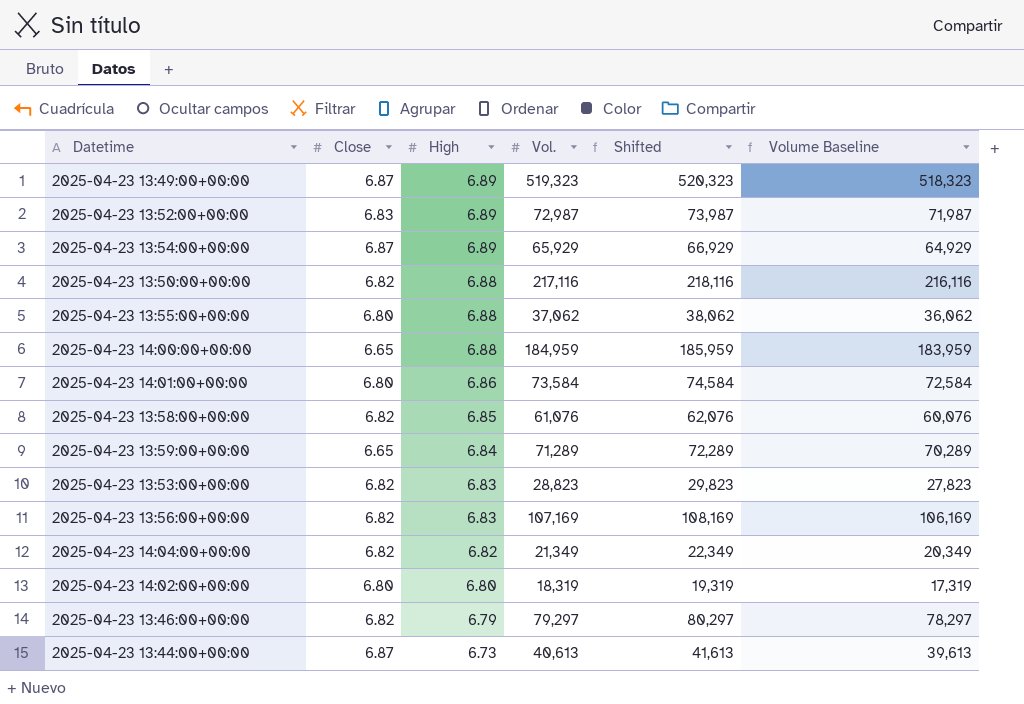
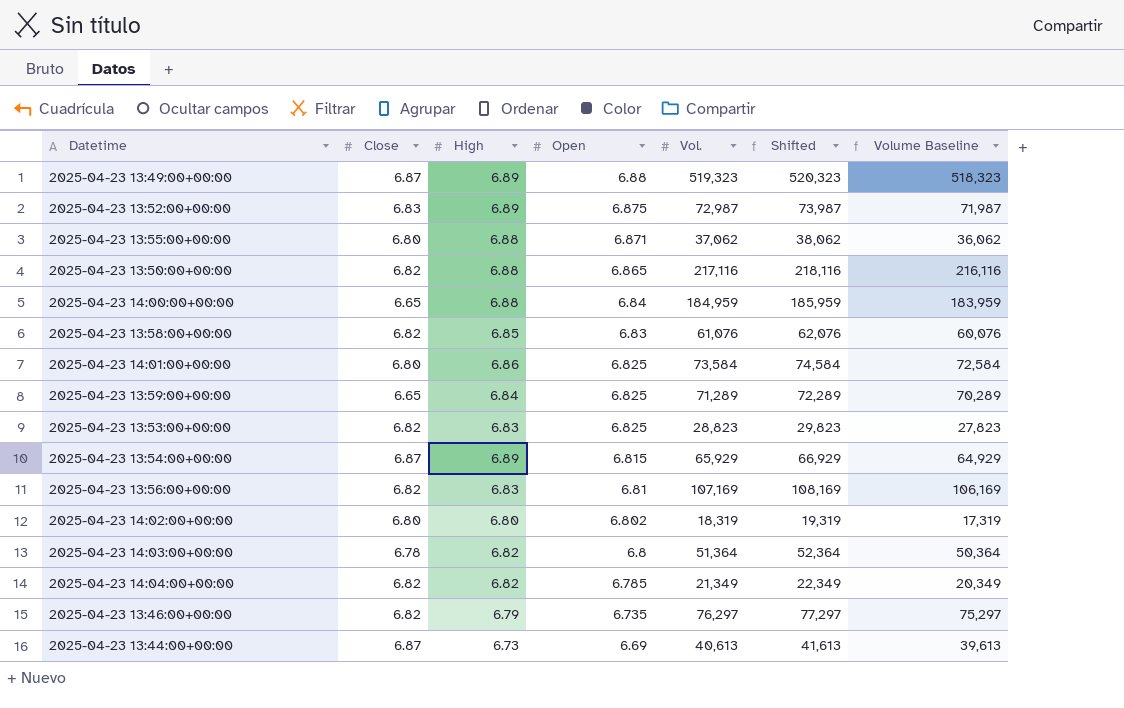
row order: High descending -> Open descending
column Open | position: none -> 4
row 2025-04-23 14:03:00+00:00: none -> 6.78 | 6.82 | 6.8 | 51,364 | 52,364 | 50,364
2025-04-23 13:46:00+00:00 | Vol.: 79,297 -> 76,297
2025-04-23 13:46:00+00:00 | Shifted: 80,297 -> 77,297
2025-04-23 13:46:00+00:00 | Volume Baseline: 78,297 -> 75,297

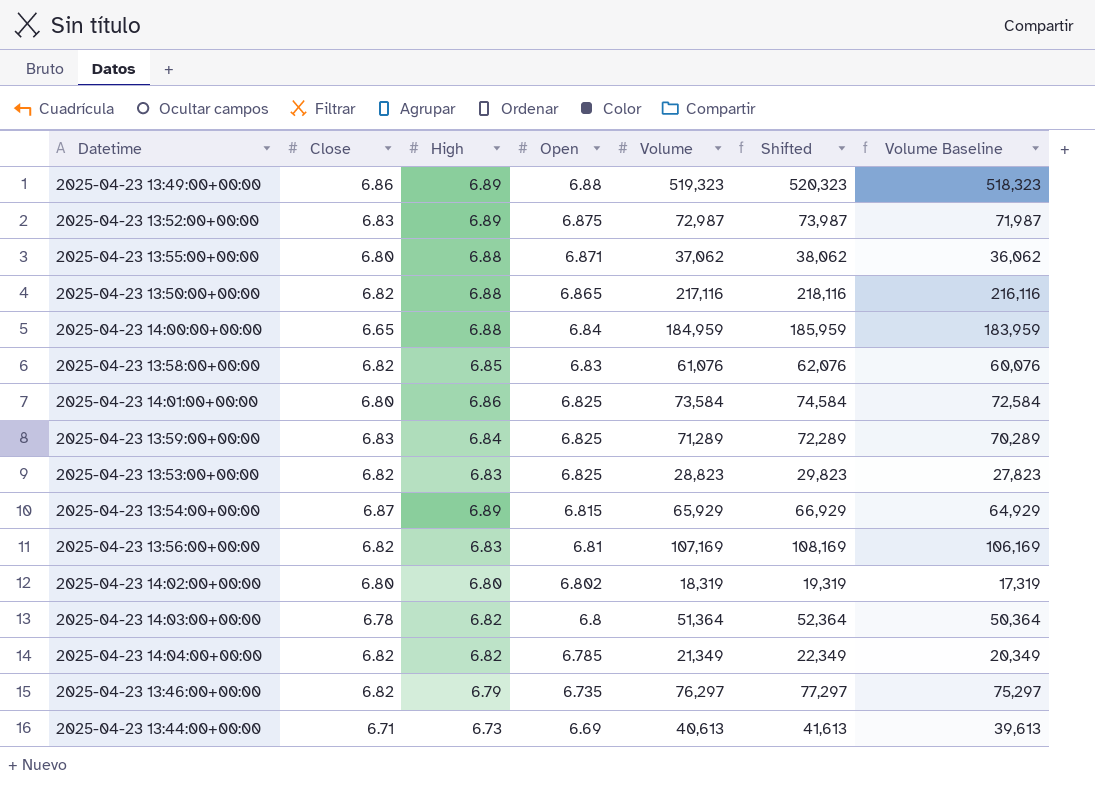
column name: Vol. -> Volume
2025-04-23 13:49:00+00:00 | Close: 6.87 -> 6.86
2025-04-23 13:59:00+00:00 | Close: 6.65 -> 6.83
2025-04-23 13:44:00+00:00 | Close: 6.87 -> 6.71

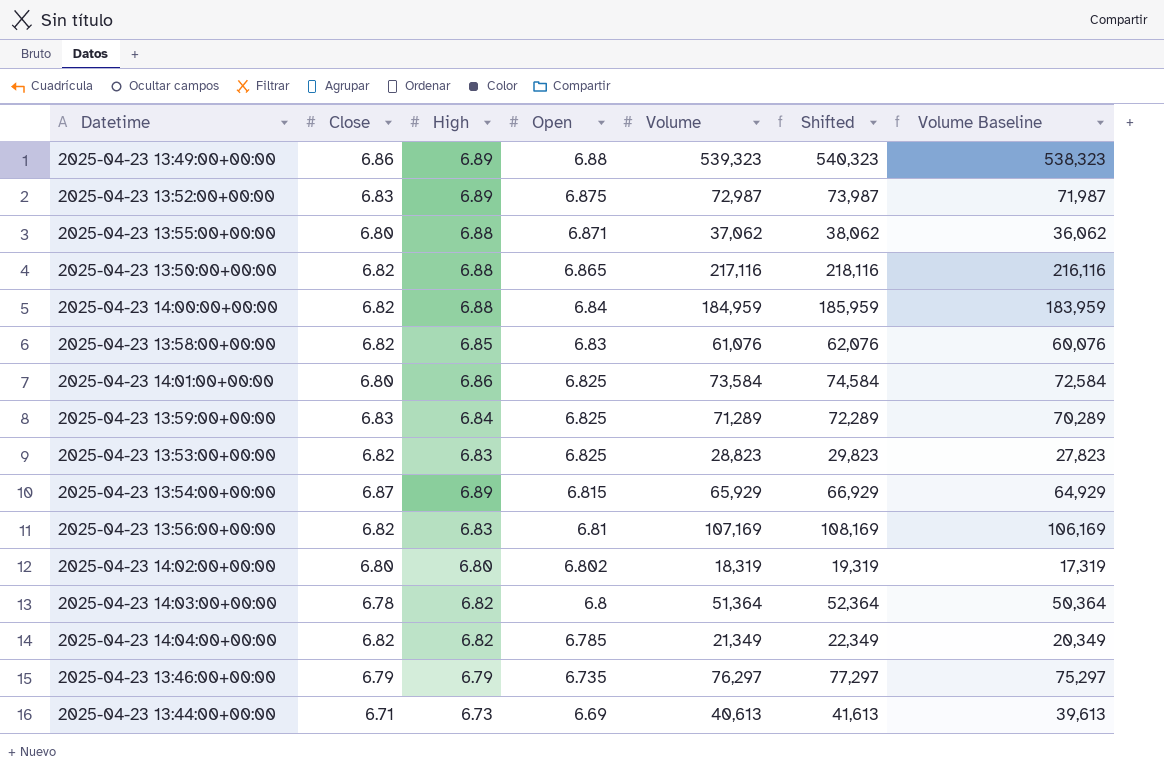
2025-04-23 13:49:00+00:00 | Volume: 519,323 -> 539,323
2025-04-23 13:49:00+00:00 | Shifted: 520,323 -> 540,323
2025-04-23 13:49:00+00:00 | Volume Baseline: 518,323 -> 538,323
2025-04-23 14:00:00+00:00 | Close: 6.65 -> 6.82
2025-04-23 13:46:00+00:00 | Close: 6.82 -> 6.79

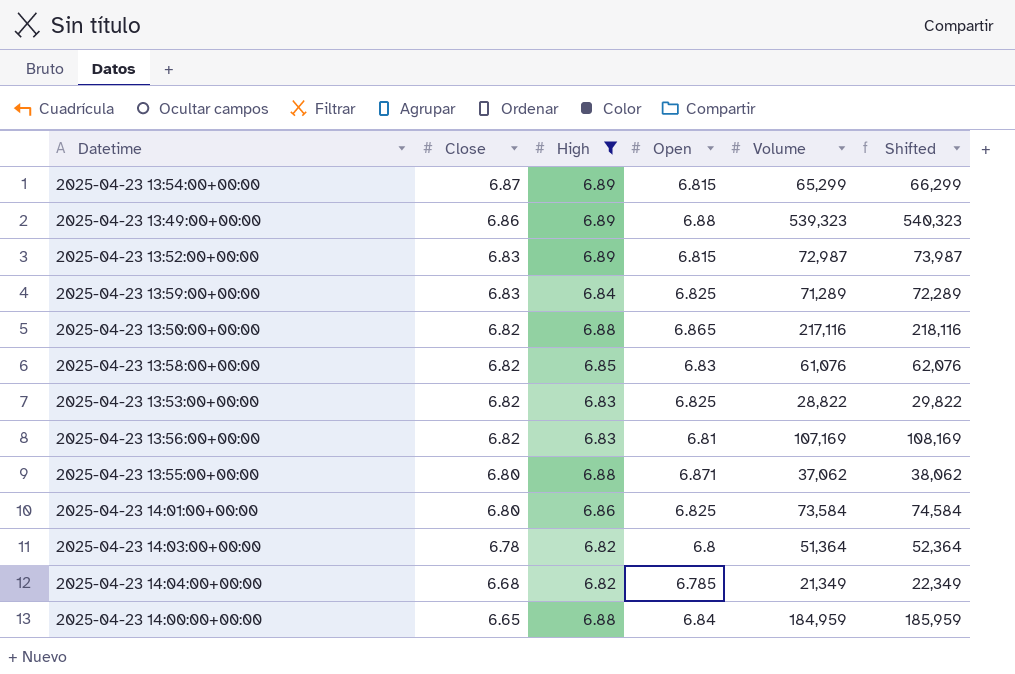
filter: none -> High >= 6.82
row order: Open descending -> Close descending
column Volume Baseline | formula: [Volume] - 1000 -> none
2025-04-23 13:54:00+00:00 | Volume: 65,929 -> 65,299
2025-04-23 13:54:00+00:00 | Shifted: 66,929 -> 66,299
2025-04-23 13:52:00+00:00 | Open: 6.875 -> 6.815
2025-04-23 13:53:00+00:00 | Volume: 28,823 -> 28,822
2025-04-23 13:53:00+00:00 | Shifted: 29,823 -> 29,822
2025-04-23 14:04:00+00:00 | Close: 6.82 -> 6.68
2025-04-23 14:00:00+00:00 | Close: 6.82 -> 6.65

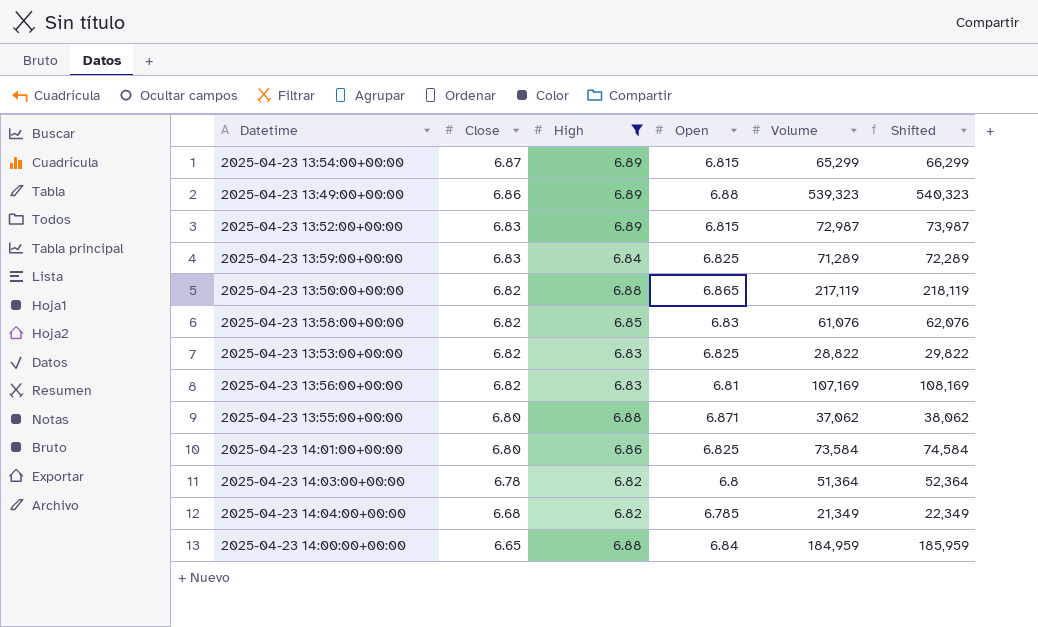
2025-04-23 13:50:00+00:00 | Volume: 217,116 -> 217,119
2025-04-23 13:50:00+00:00 | Shifted: 218,116 -> 218,119

